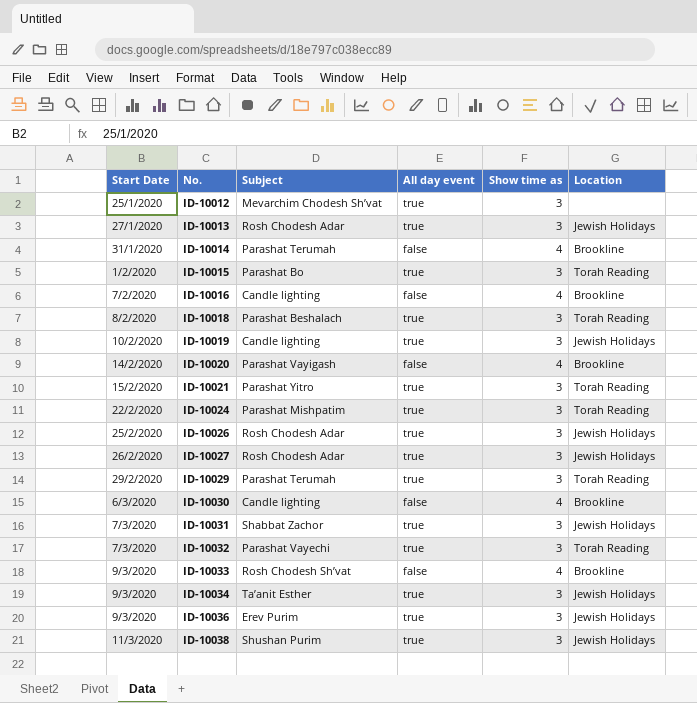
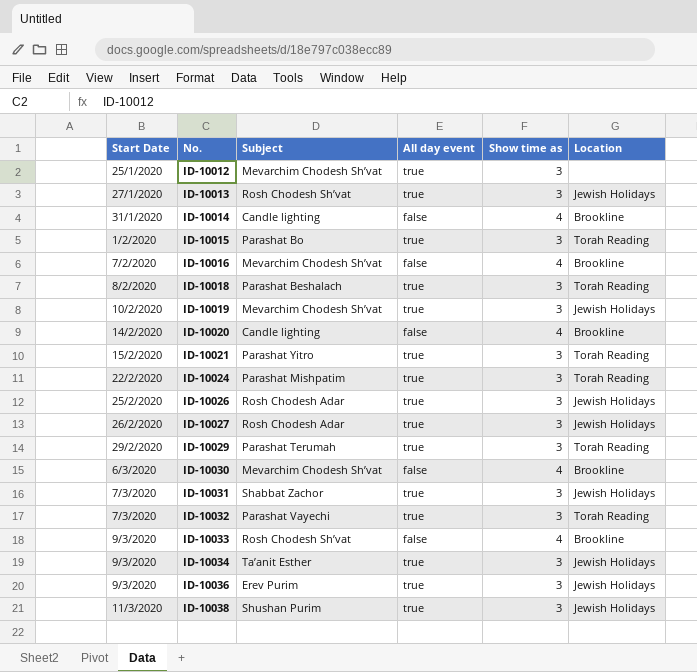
ID-10013 | Subject: Rosh Chodesh Adar -> Rosh Chodesh Sh’vat
ID-10014 | Subject: Parashat Terumah -> Candle lighting
ID-10016 | Subject: Candle lighting -> Mevarchim Chodesh Sh’vat
ID-10019 | Subject: Candle lighting -> Mevarchim Chodesh Sh’vat
ID-10020 | Subject: Parashat Vayigash -> Candle lighting
ID-10030 | Subject: Candle lighting -> Mevarchim Chodesh Sh’vat

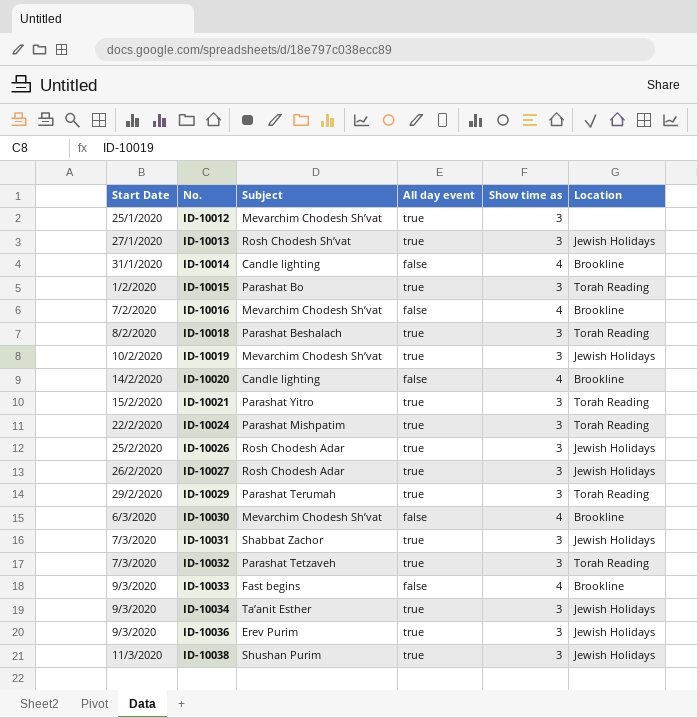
ID-10032 | Subject: Parashat Vayechi -> Parashat Tetzaveh
ID-10033 | Subject: Rosh Chodesh Sh’vat -> Fast begins

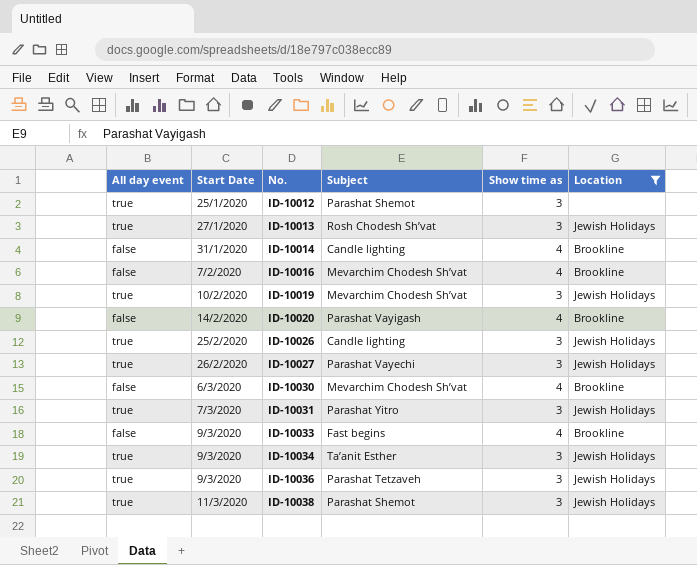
filter: none -> Location != Torah Reading
column All day event | position: 4 -> 1
ID-10012 | Subject: Mevarchim Chodesh Sh’vat -> Parashat Shemot
ID-10020 | Subject: Candle lighting -> Parashat Vayigash
ID-10026 | Subject: Rosh Chodesh Adar -> Candle lighting
ID-10027 | Subject: Rosh Chodesh Adar -> Parashat Vayechi
ID-10031 | Subject: Shabbat Zachor -> Parashat Yitro
ID-10036 | Subject: Erev Purim -> Parashat Tetzaveh
ID-10038 | Subject: Shushan Purim -> Parashat Shemot

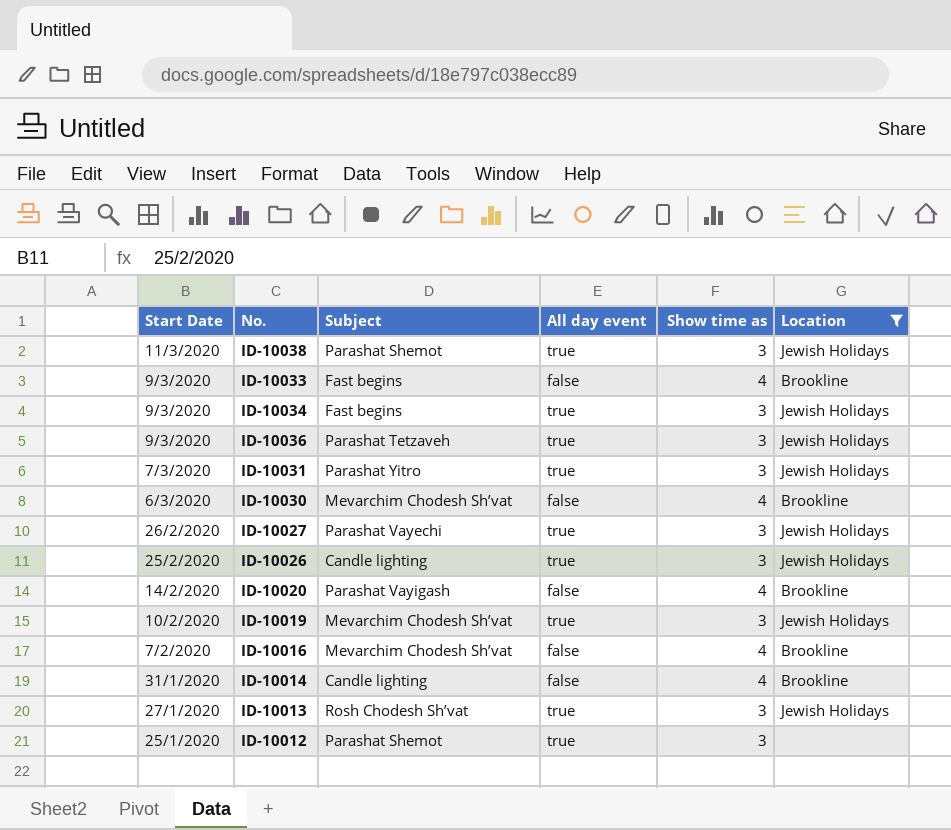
row order: Start Date ascending -> Start Date descending
column All day event | position: 1 -> 4
ID-10034 | Subject: Ta’anit Esther -> Fast begins

